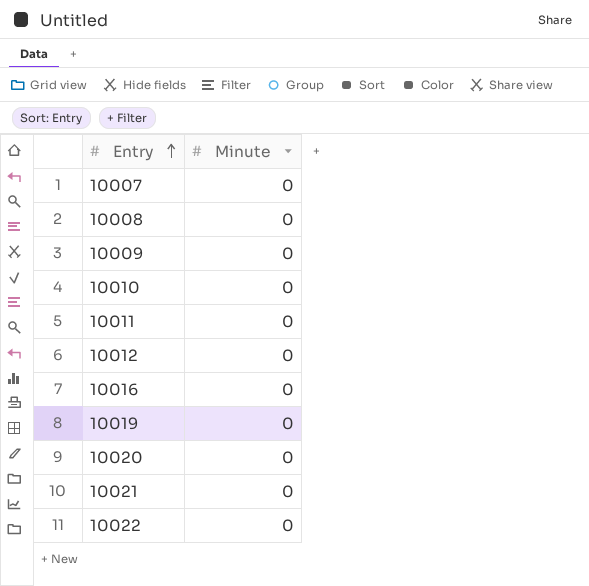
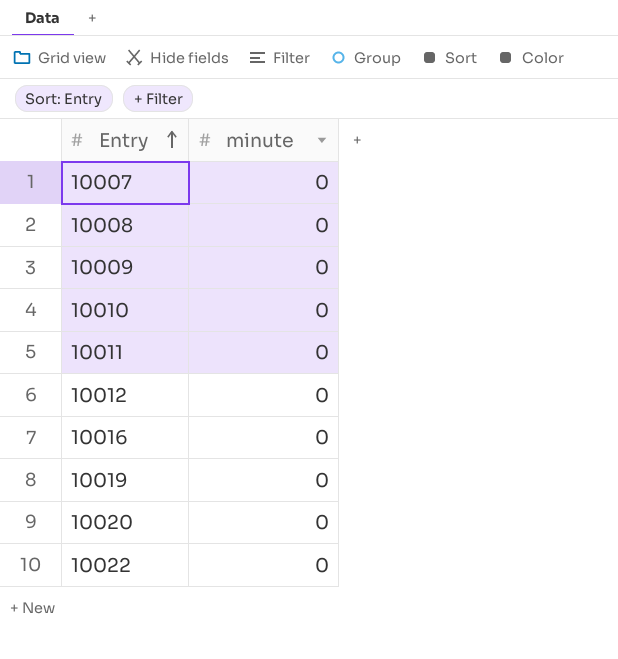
column name: Minute -> minute
row 10021: 0 -> none

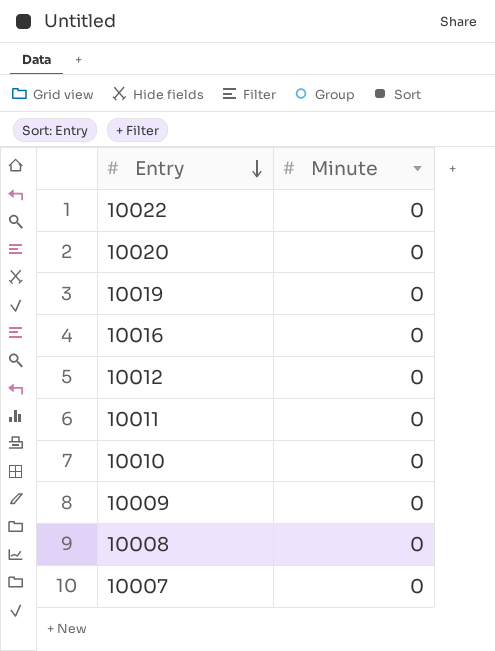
row order: Entry ascending -> Entry descending
column name: minute -> Minute

